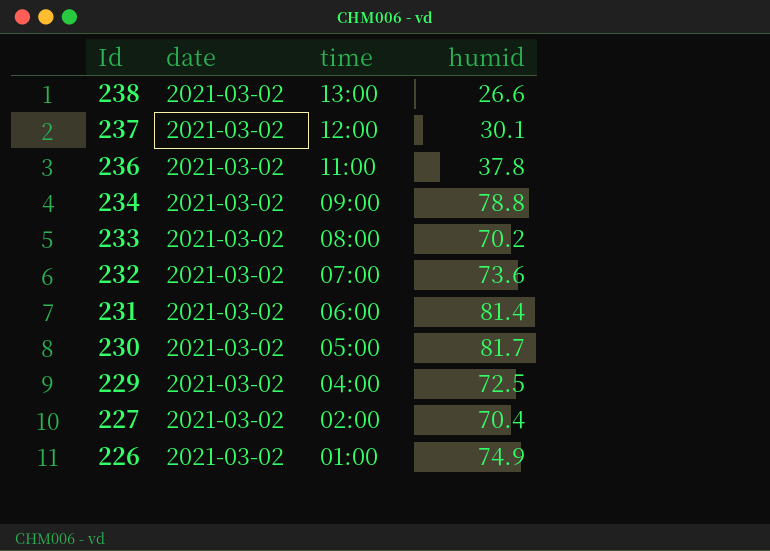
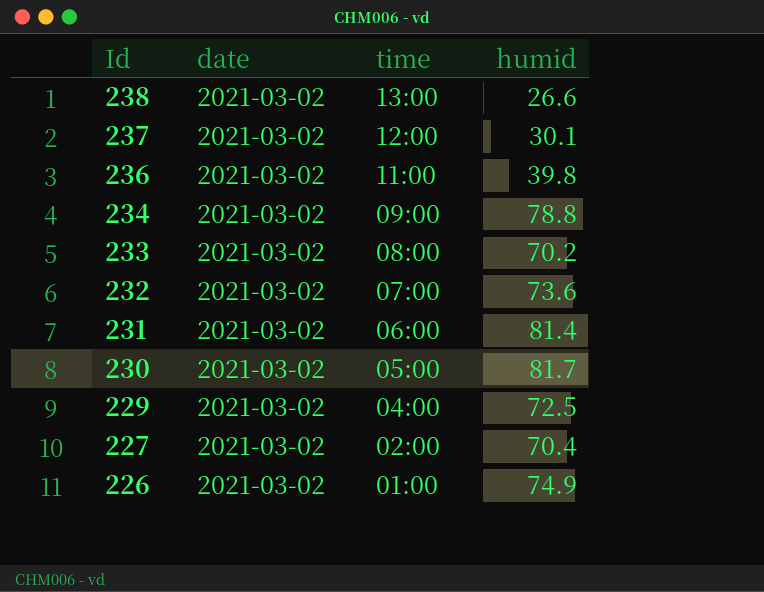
236 | humid: 37.8 -> 39.8

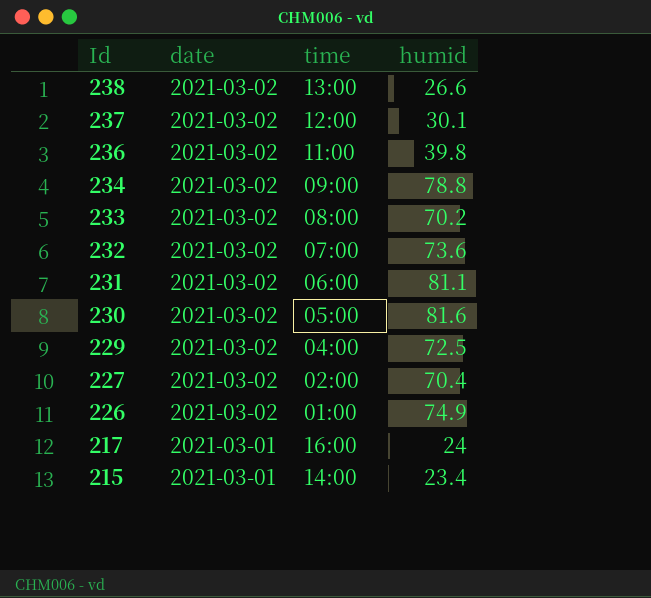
231 | humid: 81.4 -> 81.1
230 | humid: 81.7 -> 81.6
row 217: none -> 2021-03-01 | 16:00 | 24
row 215: none -> 2021-03-01 | 14:00 | 23.4

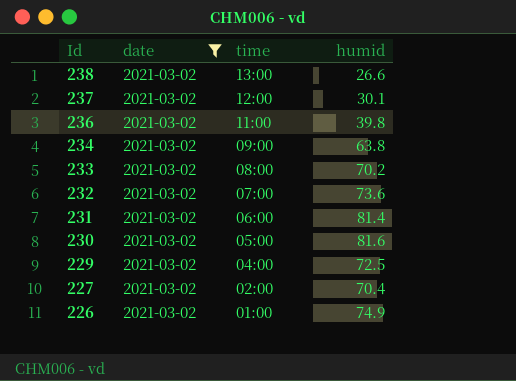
filter: none -> date = 2021-03-02
234 | humid: 78.8 -> 63.8
231 | humid: 81.1 -> 81.4

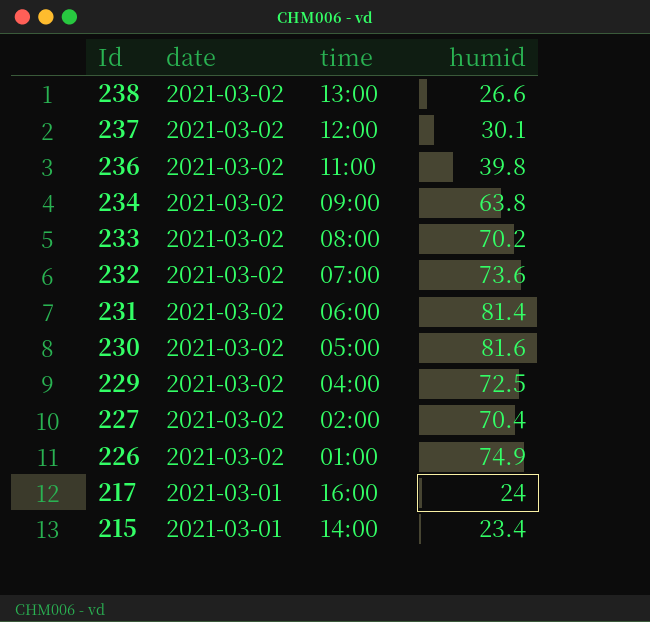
filter: date = 2021-03-02 -> none

